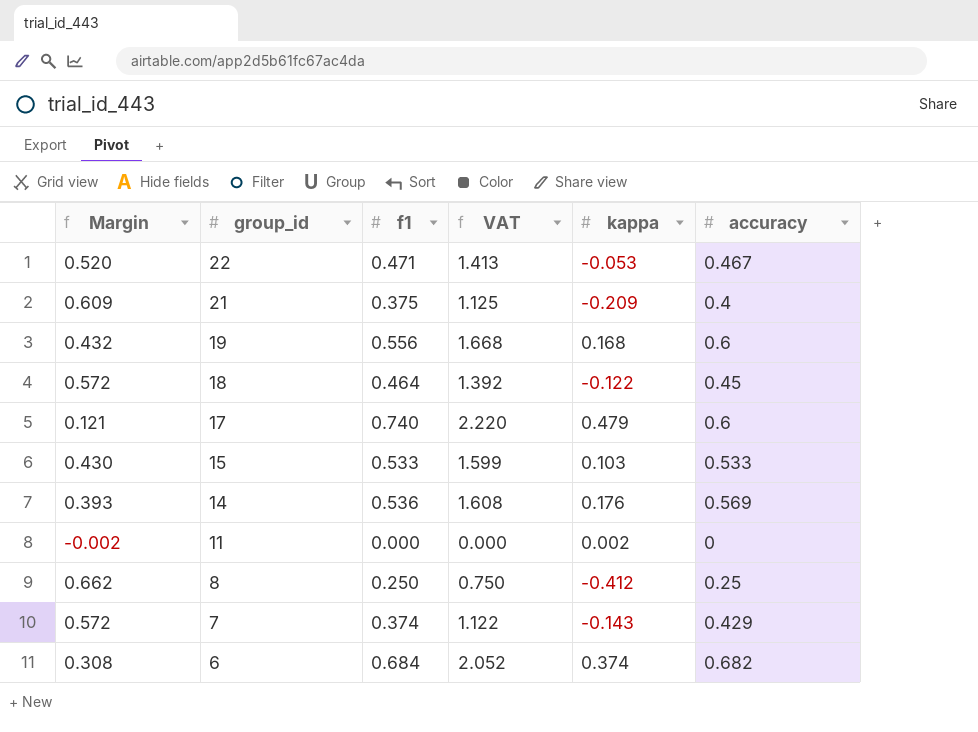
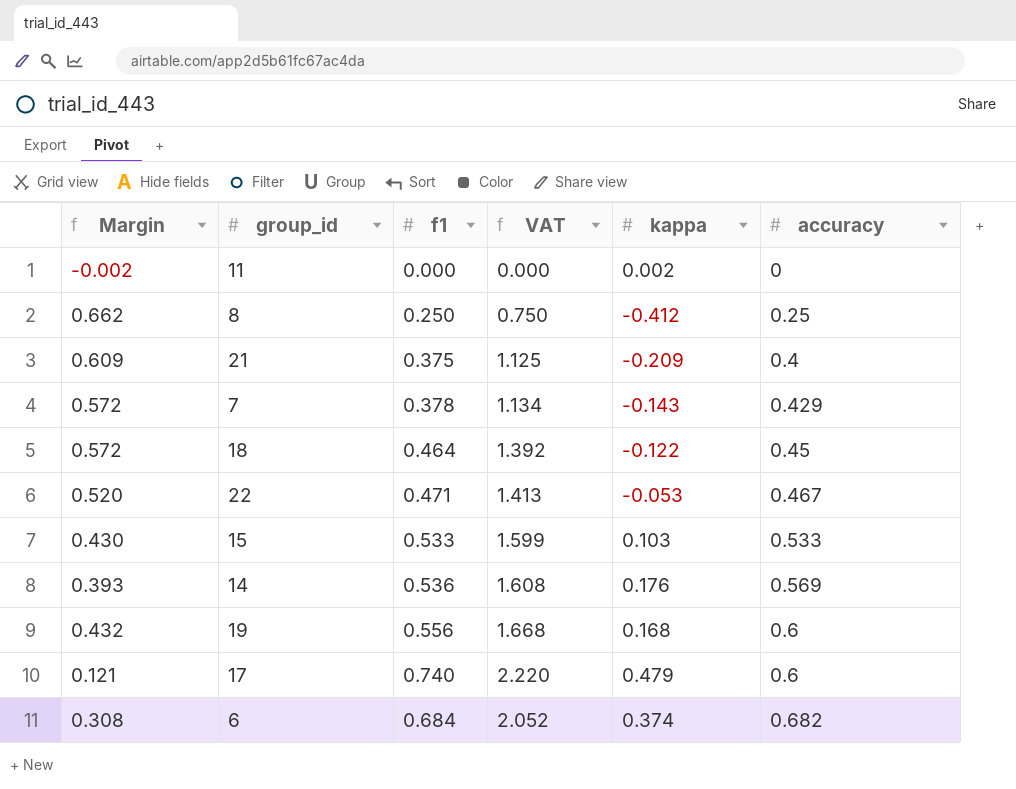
row order: group_id descending -> accuracy ascending
7 | f1: 0.374 -> 0.378
7 | VAT: 1.122 -> 1.134

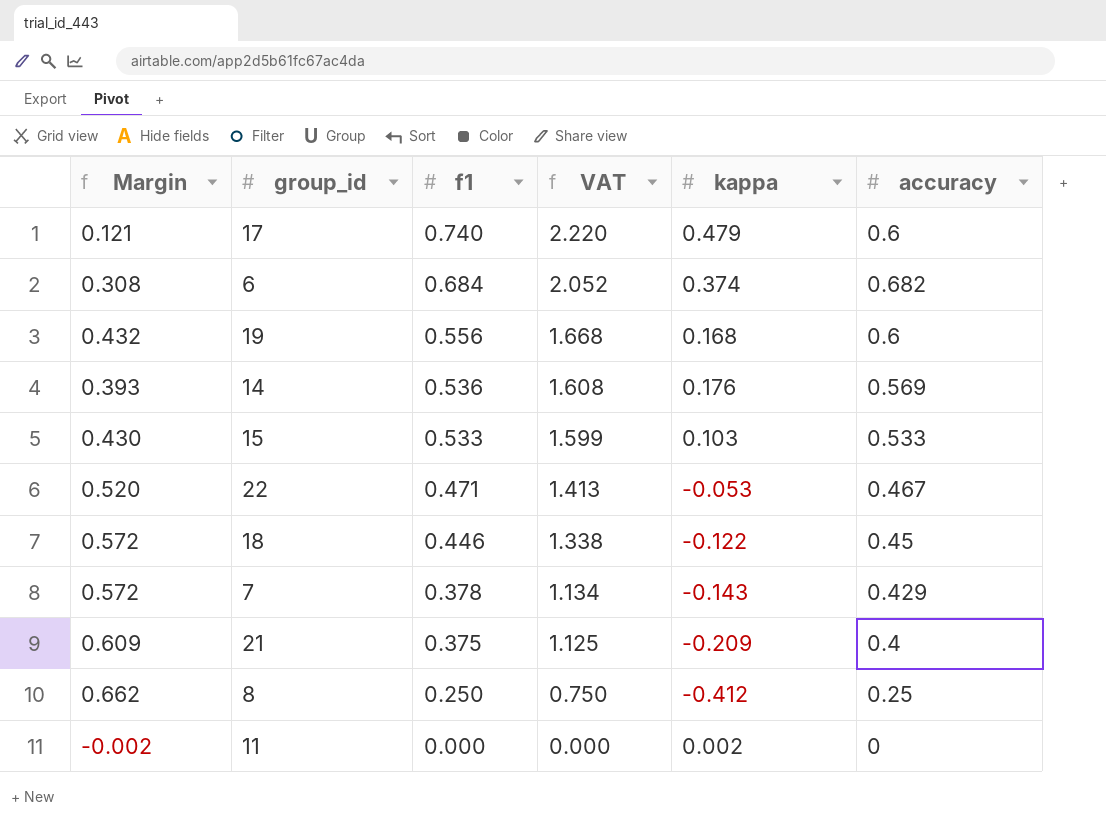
row order: accuracy ascending -> f1 descending
18 | f1: 0.464 -> 0.446
18 | VAT: 1.392 -> 1.338

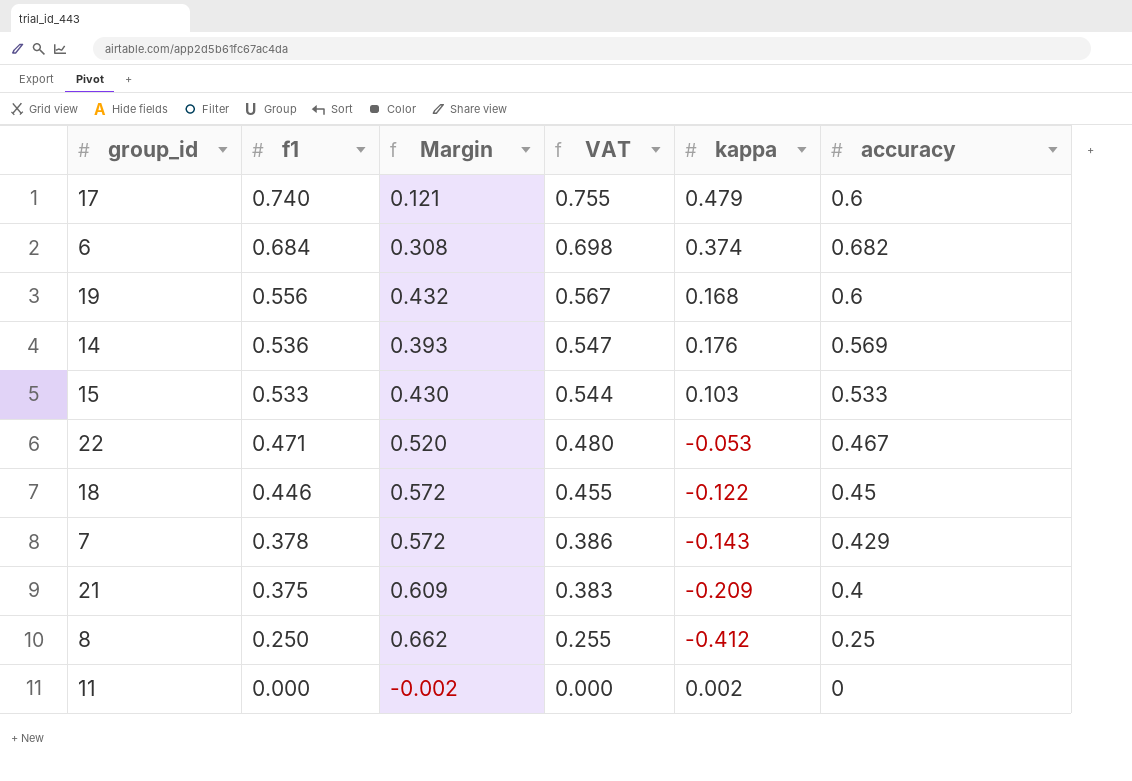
column Margin | position: 1 -> 3
column VAT | formula: [f1] * 3 -> [f1] * 1.02

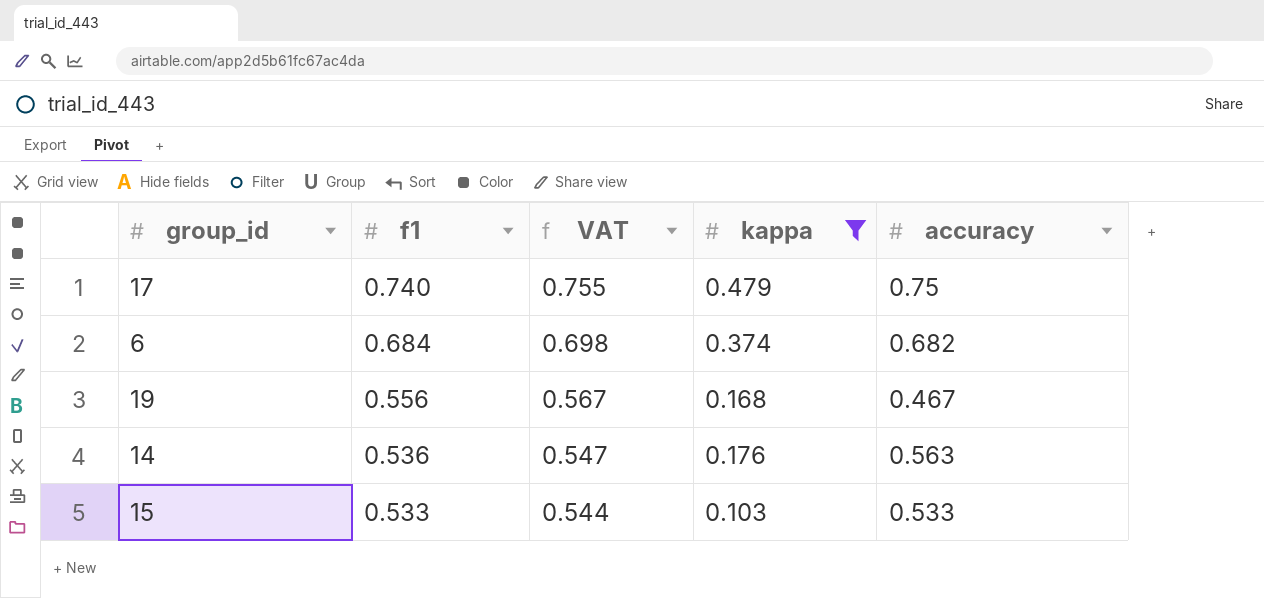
filter: none -> kappa >= 0.103
column Margin | formula: [accuracy] - [kappa] -> none
17 | accuracy: 0.6 -> 0.75
19 | accuracy: 0.6 -> 0.467
14 | accuracy: 0.569 -> 0.563

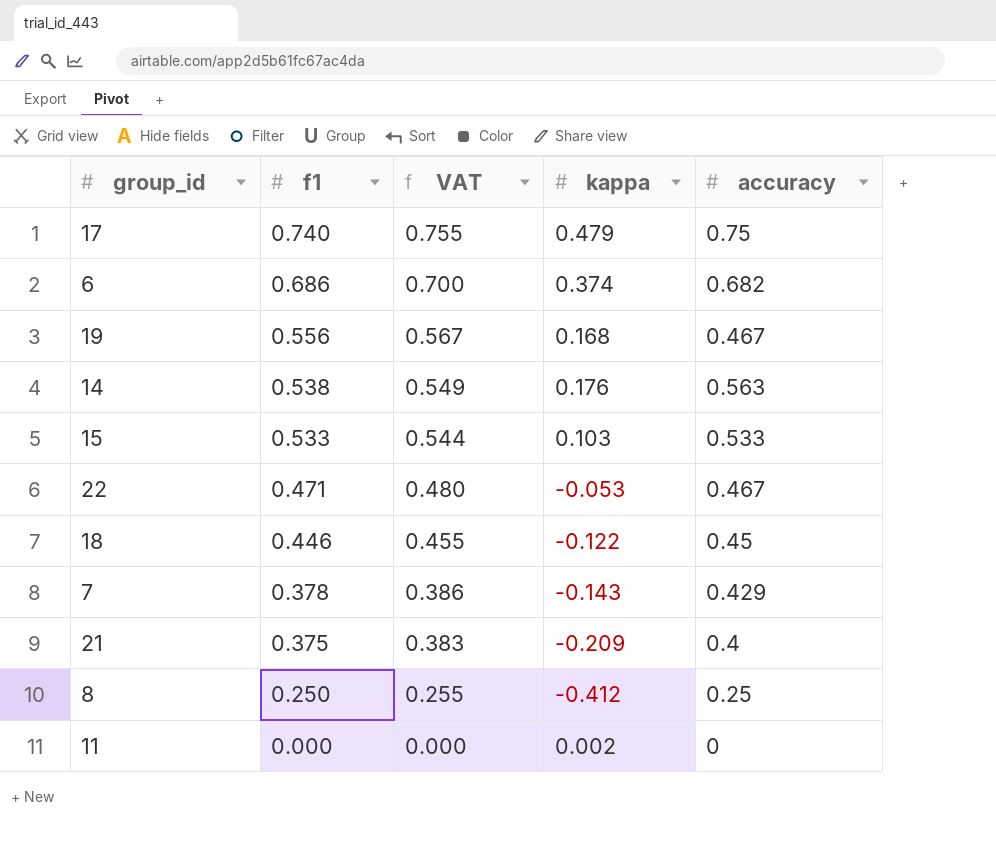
filter: kappa >= 0.103 -> none
6 | f1: 0.684 -> 0.686
6 | VAT: 0.698 -> 0.700
14 | f1: 0.536 -> 0.538
14 | VAT: 0.547 -> 0.549

